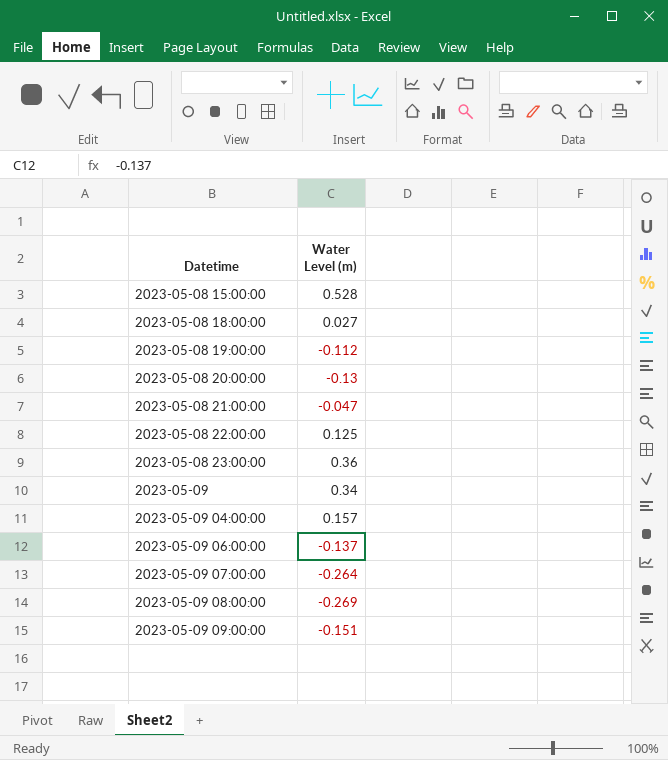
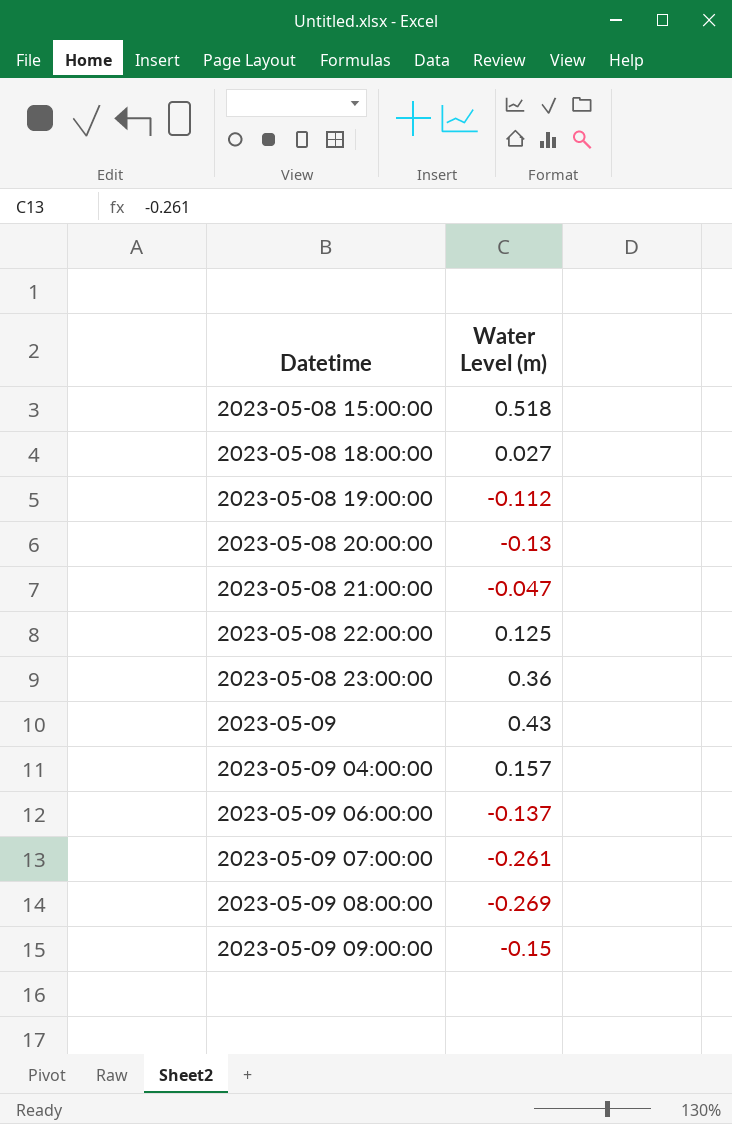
2023-05-08 15:00:00 | Water Level (m): 0.528 -> 0.518
2023-05-09 | Water Level (m): 0.34 -> 0.43
2023-05-09 07:00:00 | Water Level (m): -0.264 -> -0.261
2023-05-09 09:00:00 | Water Level (m): -0.151 -> -0.15

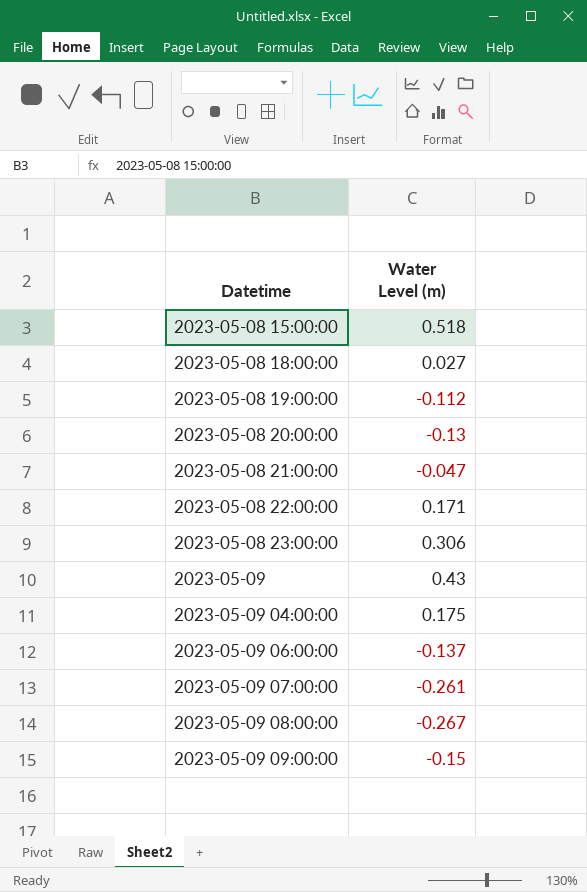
2023-05-08 22:00:00 | Water Level (m): 0.125 -> 0.171
2023-05-08 23:00:00 | Water Level (m): 0.36 -> 0.306
2023-05-09 04:00:00 | Water Level (m): 0.157 -> 0.175
2023-05-09 08:00:00 | Water Level (m): -0.269 -> -0.267

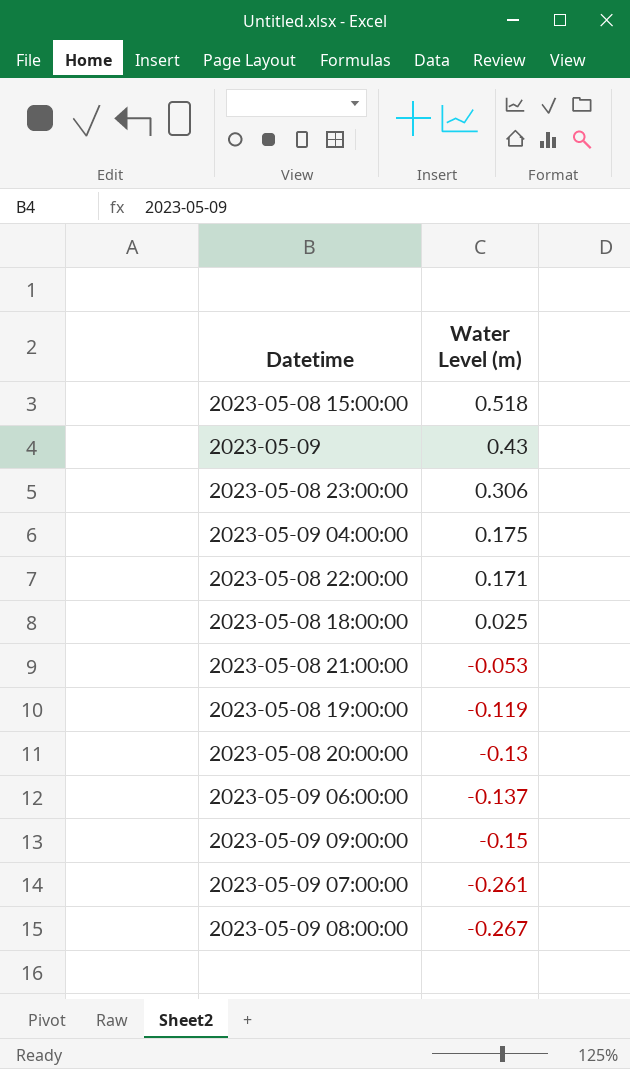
row order: Datetime ascending -> Water Level (m) descending
2023-05-08 18:00:00 | Water Level (m): 0.027 -> 0.025
2023-05-08 21:00:00 | Water Level (m): -0.047 -> -0.053
2023-05-08 19:00:00 | Water Level (m): -0.112 -> -0.119

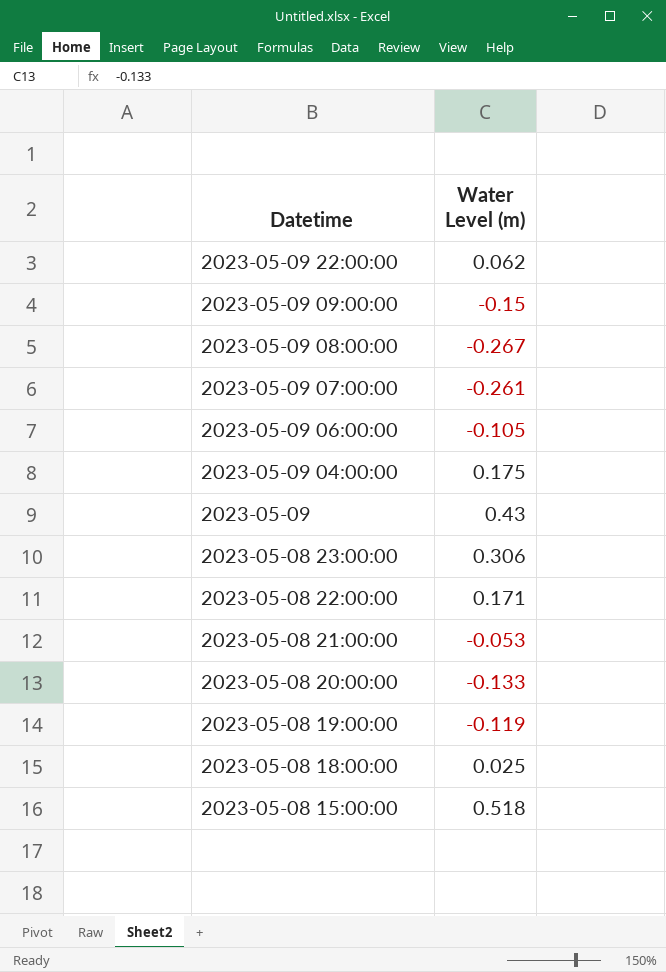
row order: Water Level (m) descending -> Datetime descending
row 2023-05-09 22:00:00: none -> 0.062
2023-05-09 06:00:00 | Water Level (m): -0.137 -> -0.105
2023-05-08 20:00:00 | Water Level (m): -0.13 -> -0.133

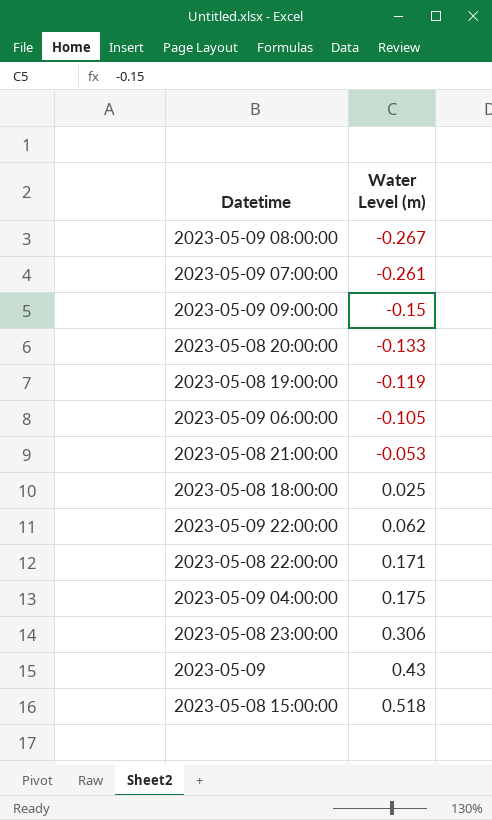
row order: Datetime descending -> Water Level (m) ascending

